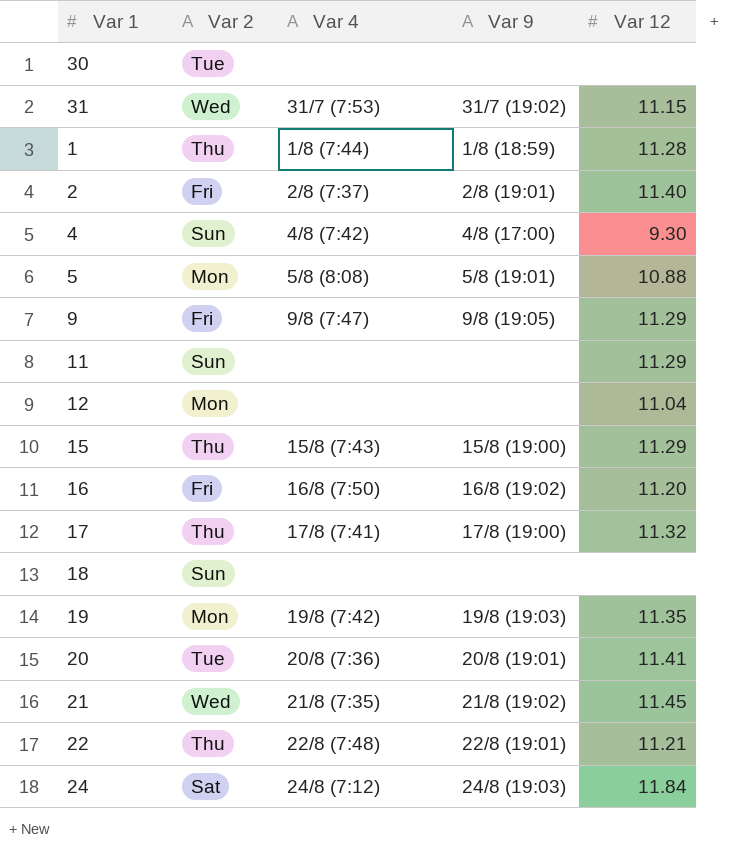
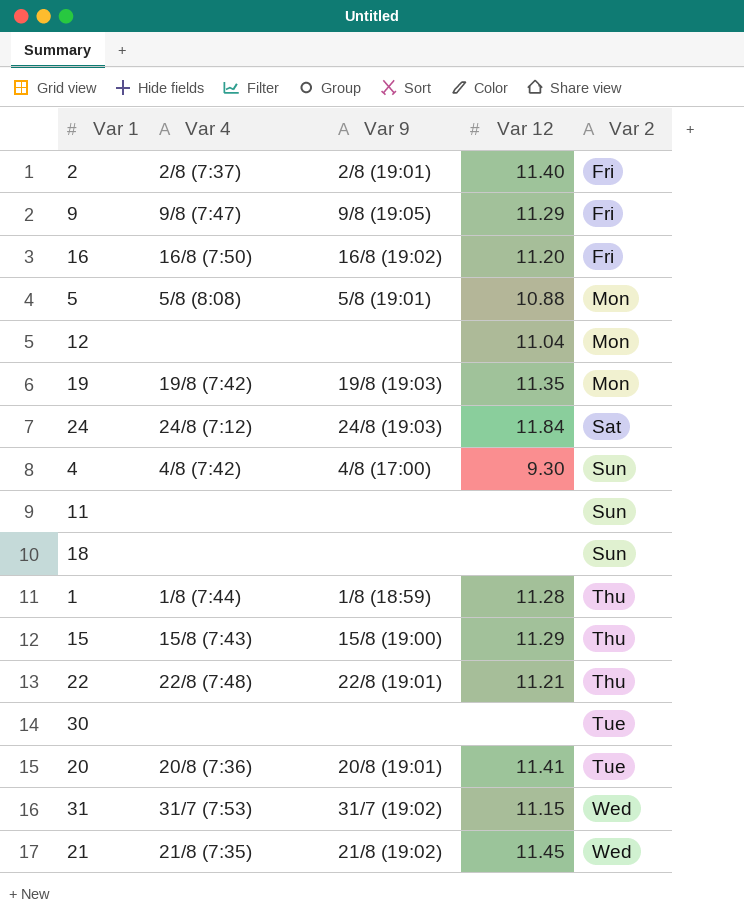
row order: none -> Var 2 ascending
column Var 2 | position: 2 -> 5
row 17: Thu | 17/8 (7:41) | 17/8 (19:00) | 11.32 -> none
11 | Var 12: 11.29 -> none

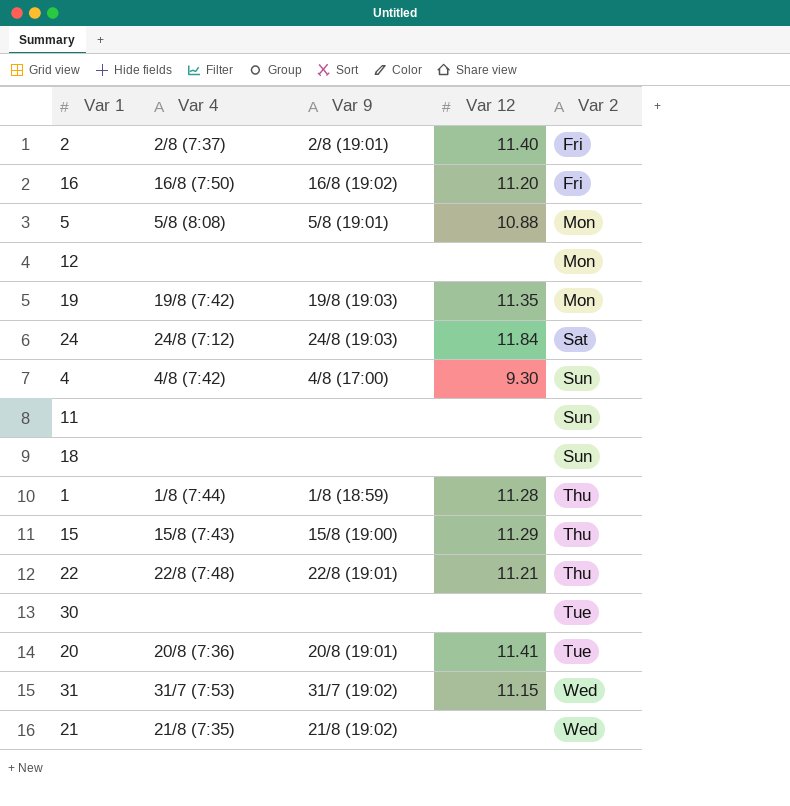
row 9: 9/8 (7:47) | 9/8 (19:05) | 11.29 | Fri -> none
12 | Var 12: 11.04 -> none
21 | Var 12: 11.45 -> none

